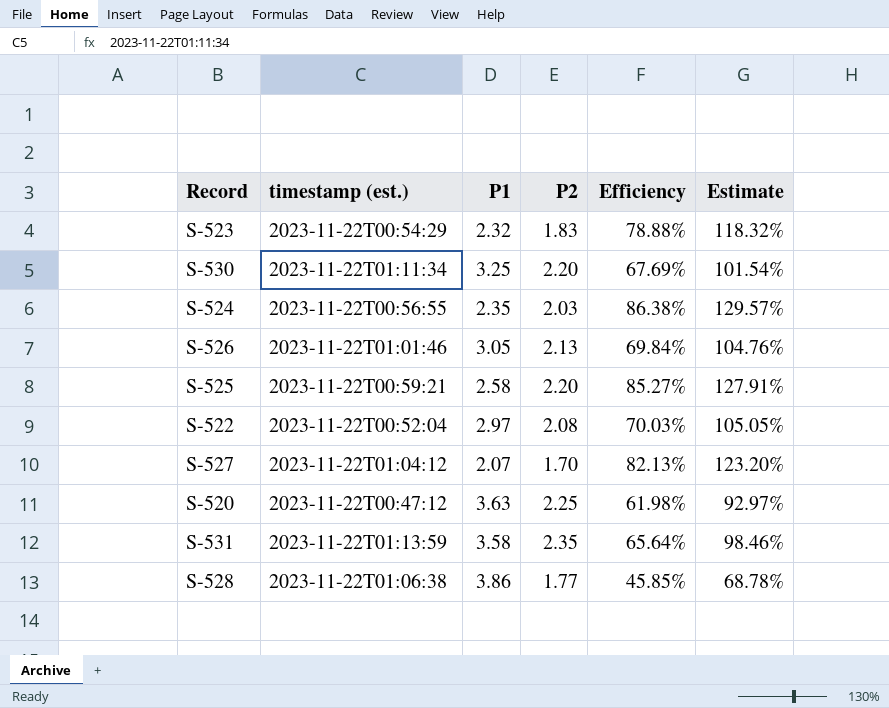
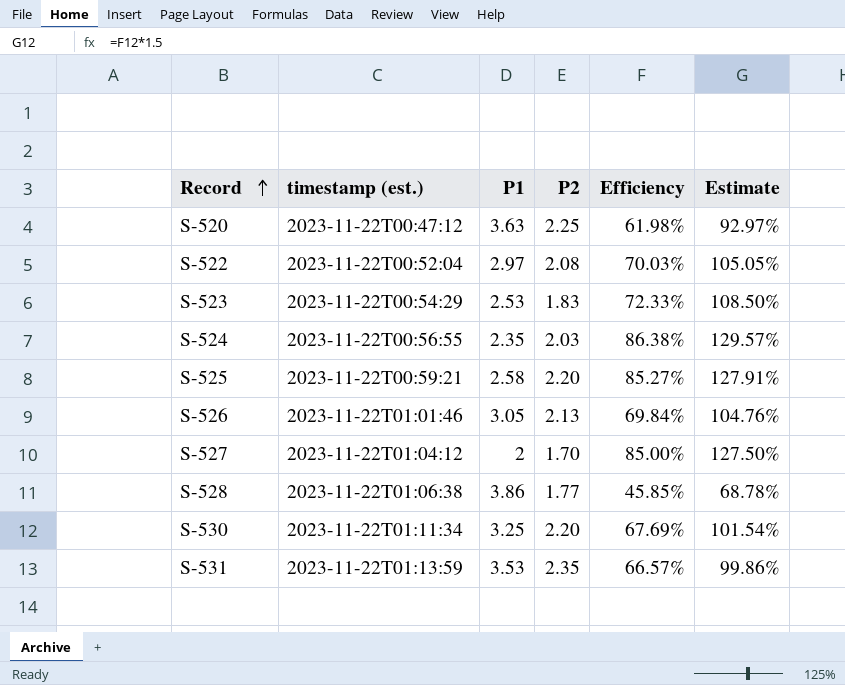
row order: none -> Record ascending
S-523 | P1: 2.32 -> 2.53
S-523 | Efficiency: 78.88% -> 72.33%
S-523 | Estimate: 118.32% -> 108.50%
S-527 | P1: 2.07 -> 2
S-527 | Efficiency: 82.13% -> 85.00%
S-527 | Estimate: 123.20% -> 127.50%
S-531 | P1: 3.58 -> 3.53
S-531 | Efficiency: 65.64% -> 66.57%
S-531 | Estimate: 98.46% -> 99.86%

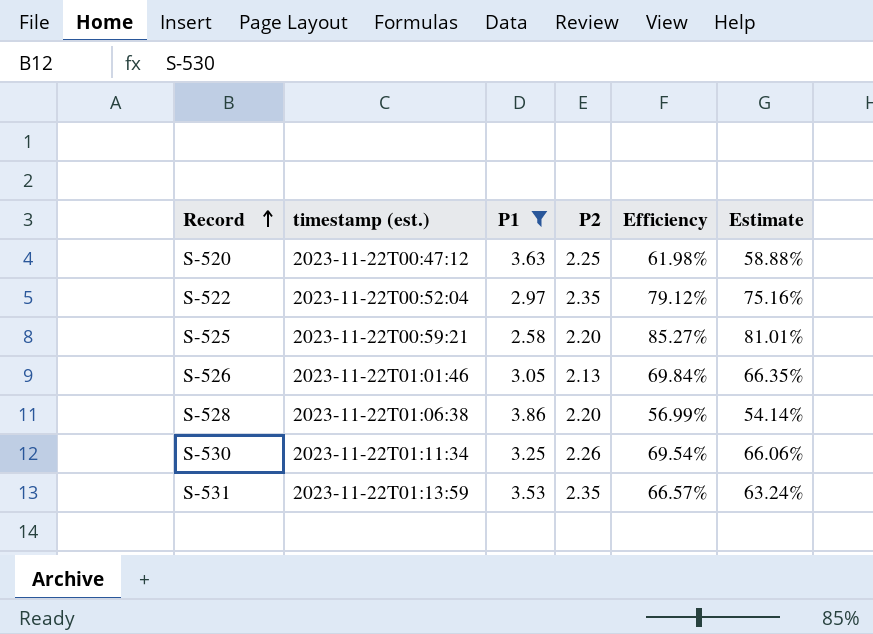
filter: none -> P1 >= 2.58
column Estimate | formula: [Efficiency] * 1.5 -> [Efficiency] * 0.95
S-522 | P2: 2.08 -> 2.35
S-522 | Efficiency: 70.03% -> 79.12%
S-528 | P2: 1.77 -> 2.20
S-528 | Efficiency: 45.85% -> 56.99%
S-530 | P2: 2.20 -> 2.26
S-530 | Efficiency: 67.69% -> 69.54%

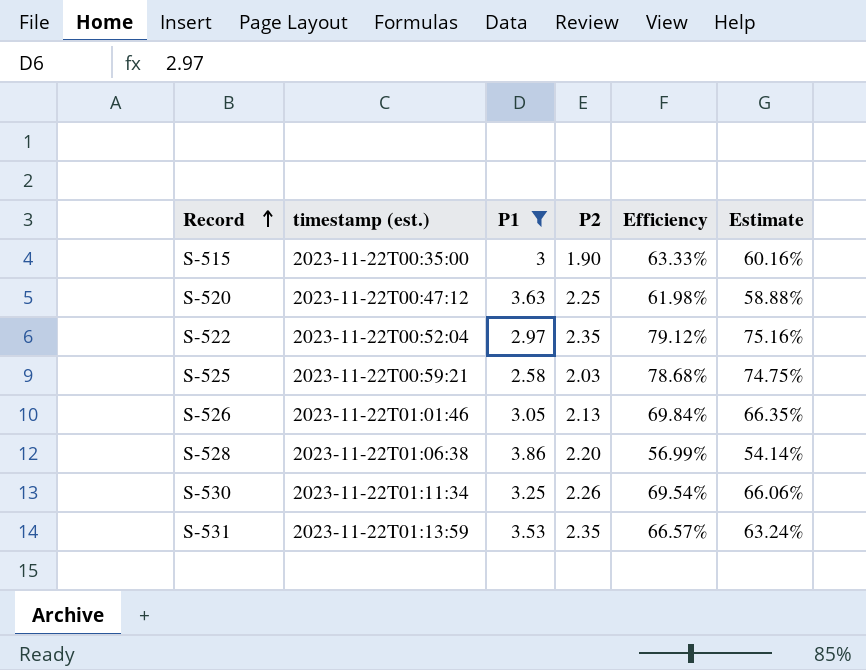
row S-515: none -> 2023-11-22T00:35:00 | 3 | 1.90 | 63.33% | 60.16%
S-525 | P2: 2.20 -> 2.03
S-525 | Efficiency: 85.27% -> 78.68%
S-525 | Estimate: 81.01% -> 74.75%

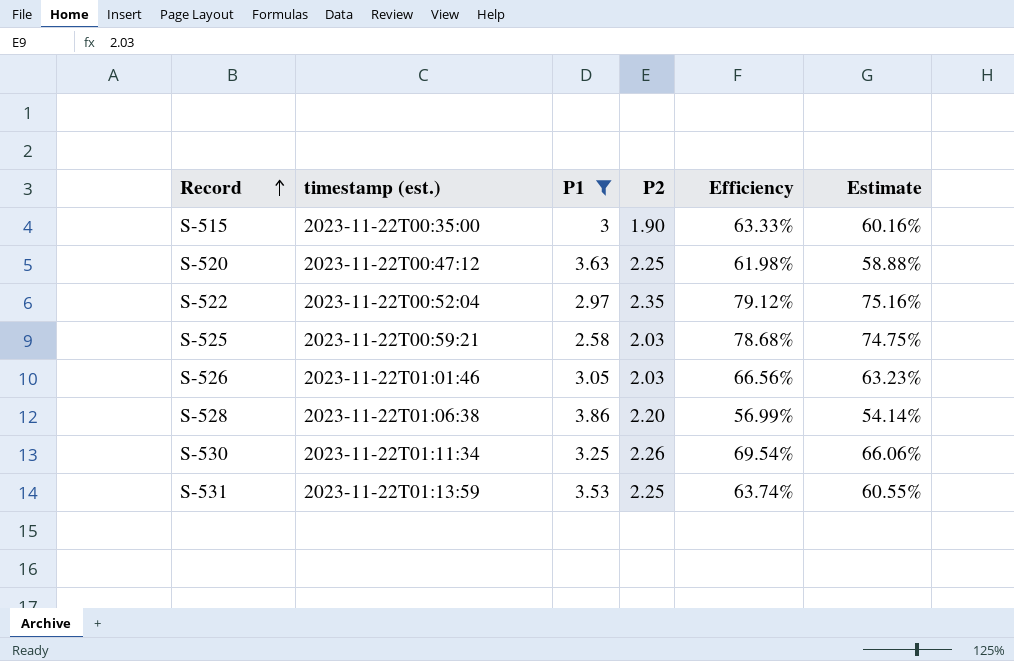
S-526 | P2: 2.13 -> 2.03
S-526 | Efficiency: 69.84% -> 66.56%
S-526 | Estimate: 66.35% -> 63.23%
S-531 | P2: 2.35 -> 2.25
S-531 | Efficiency: 66.57% -> 63.74%
S-531 | Estimate: 63.24% -> 60.55%

